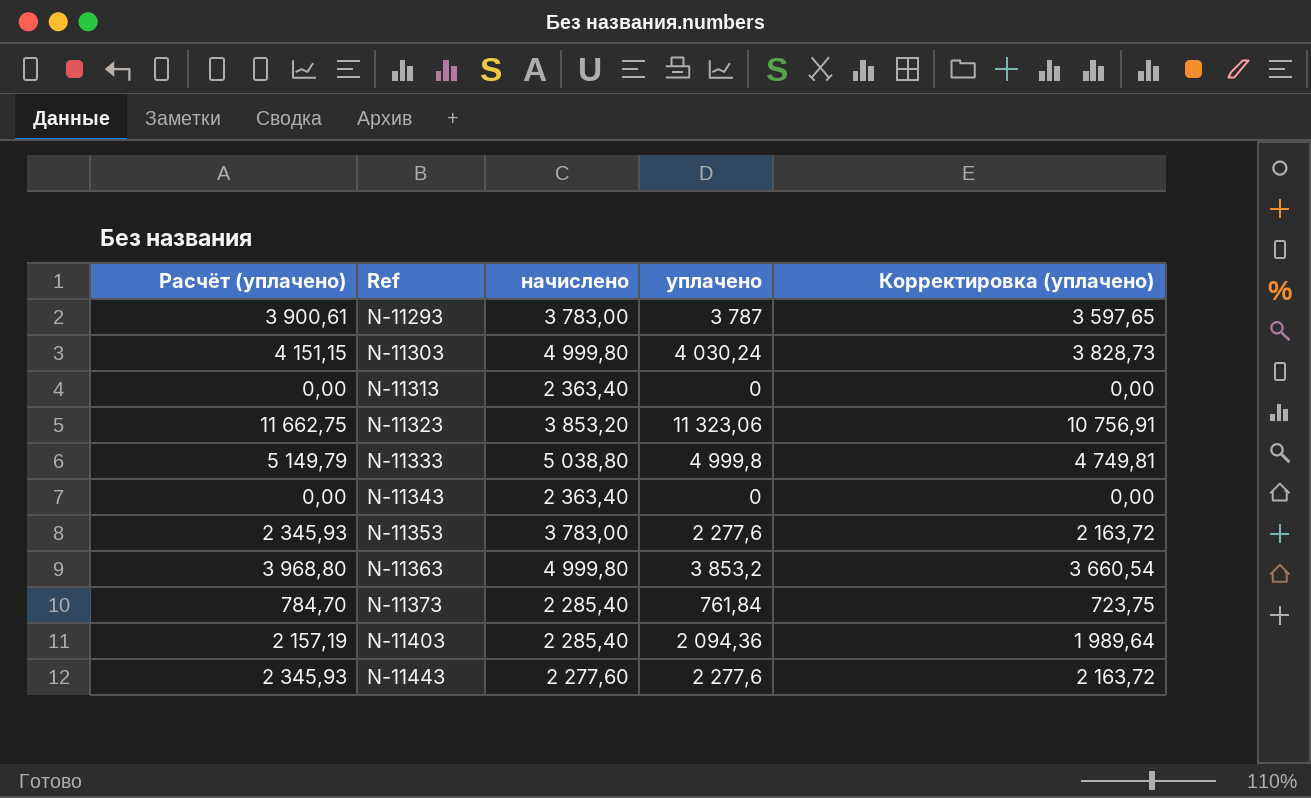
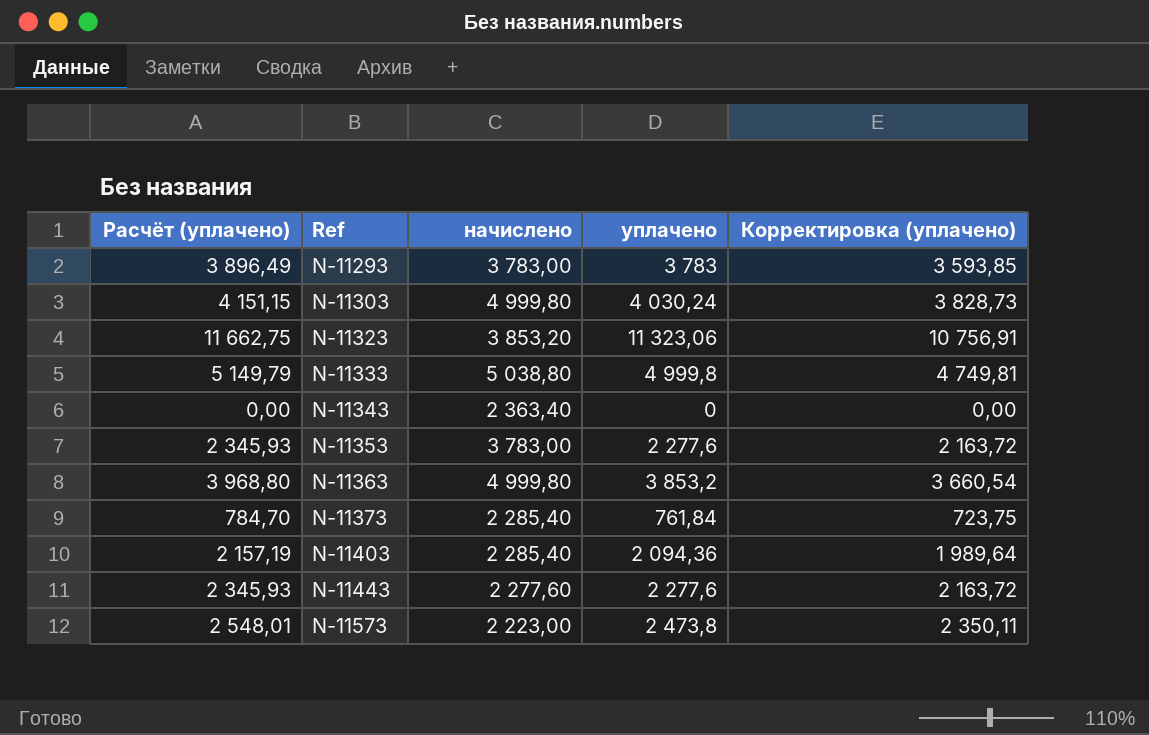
row N-11313: 0,00 | 2 363,40 | 0 | 0,00 -> none
N-11293 | Расчёт (уплачено): 3 900,61 -> 3 896,49
N-11293 | уплачено: 3 787 -> 3 783
N-11293 | Корректировка (уплачено): 3 597,65 -> 3 593,85
row N-11573: none -> 2 548,01 | 2 223,00 | 2 473,8 | 2 350,11

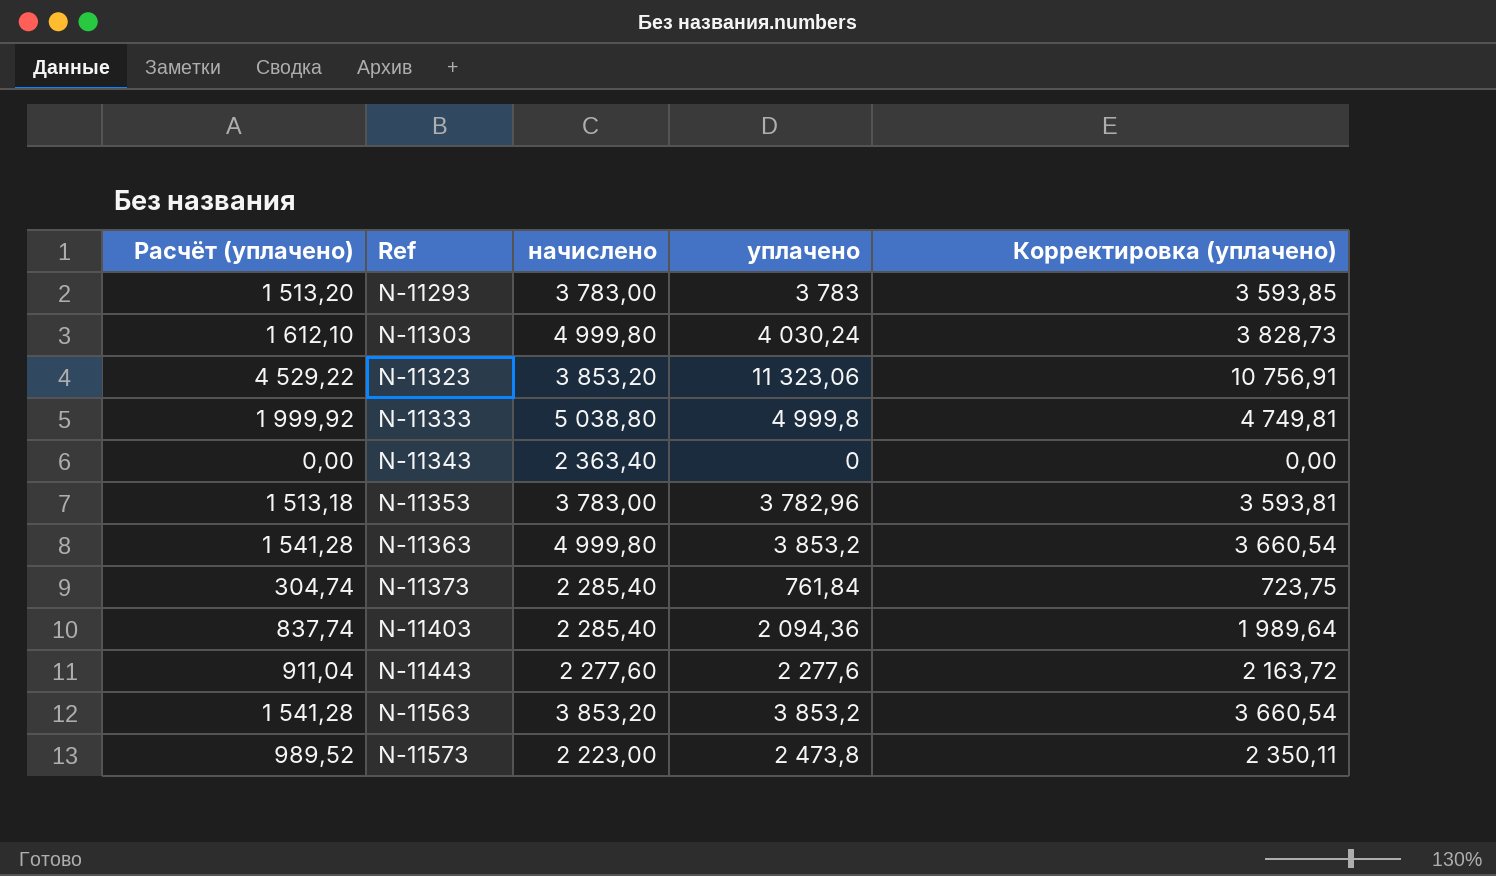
column Расчёт (уплачено) | formula: [уплачено] * 1,03 -> [уплачено] * 0,4
N-11353 | уплачено: 2 277,6 -> 3 782,96
N-11353 | Корректировка (уплачено): 2 163,72 -> 3 593,81
row N-11563: none -> 1 541,28 | 3 853,20 | 3 853,2 | 3 660,54

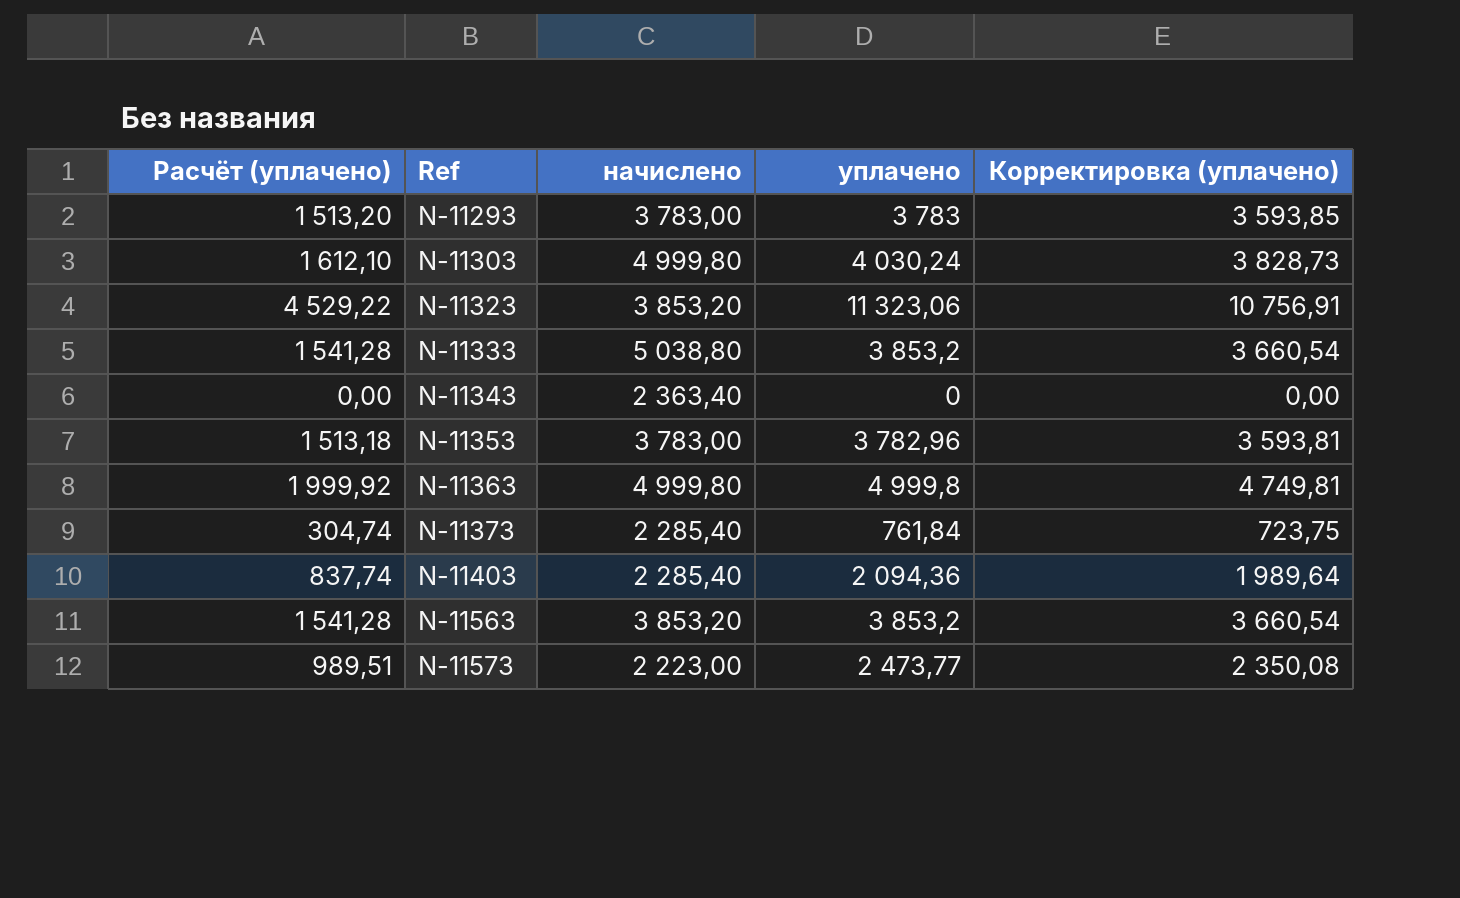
row N-11443: 911,04 | 2 277,60 | 2 277,6 | 2 163,72 -> none
N-11333 | Расчёт (уплачено): 1 999,92 -> 1 541,28
N-11333 | уплачено: 4 999,8 -> 3 853,2
N-11333 | Корректировка (уплачено): 4 749,81 -> 3 660,54
N-11363 | Расчёт (уплачено): 1 541,28 -> 1 999,92
N-11363 | уплачено: 3 853,2 -> 4 999,8
N-11363 | Корректировка (уплачено): 3 660,54 -> 4 749,81
N-11573 | Расчёт (уплачено): 989,52 -> 989,51
N-11573 | уплачено: 2 473,8 -> 2 473,77
N-11573 | Корректировка (уплачено): 2 350,11 -> 2 350,08

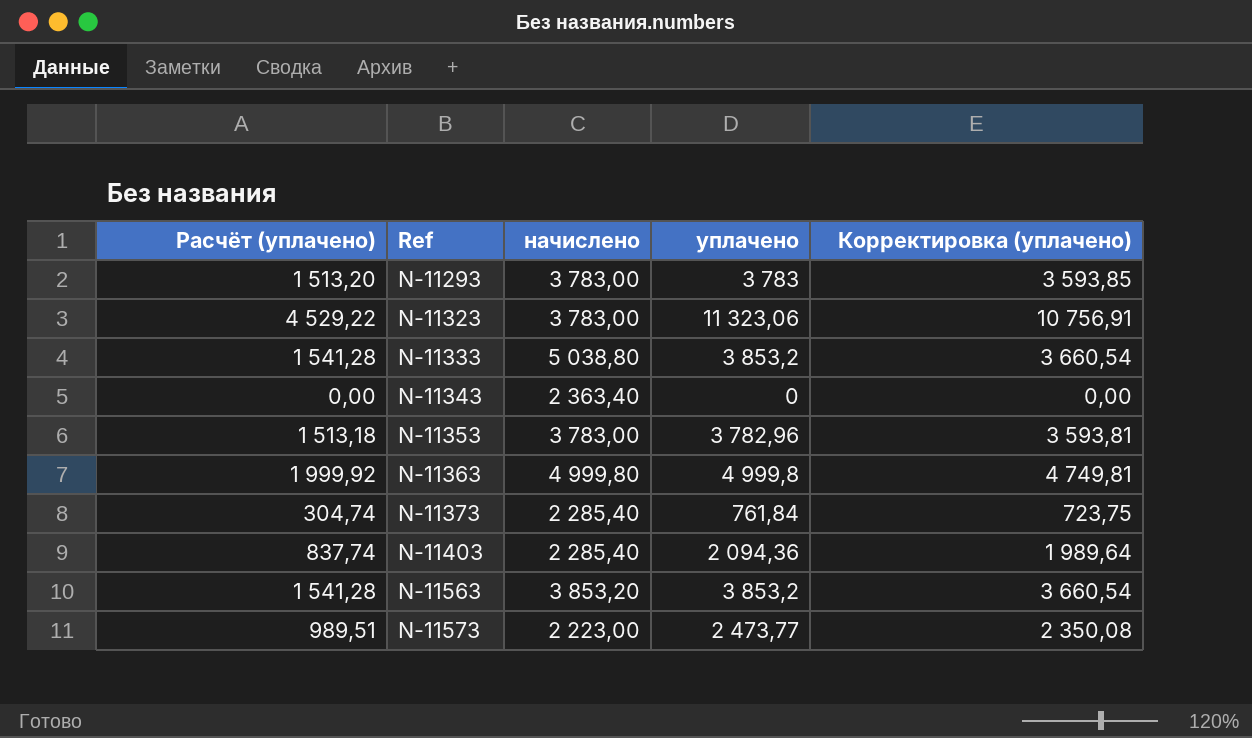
row N-11303: 1 612,10 | 4 999,80 | 4 030,24 | 3 828,73 -> none
N-11323 | начислено: 3 853,20 -> 3 783,00

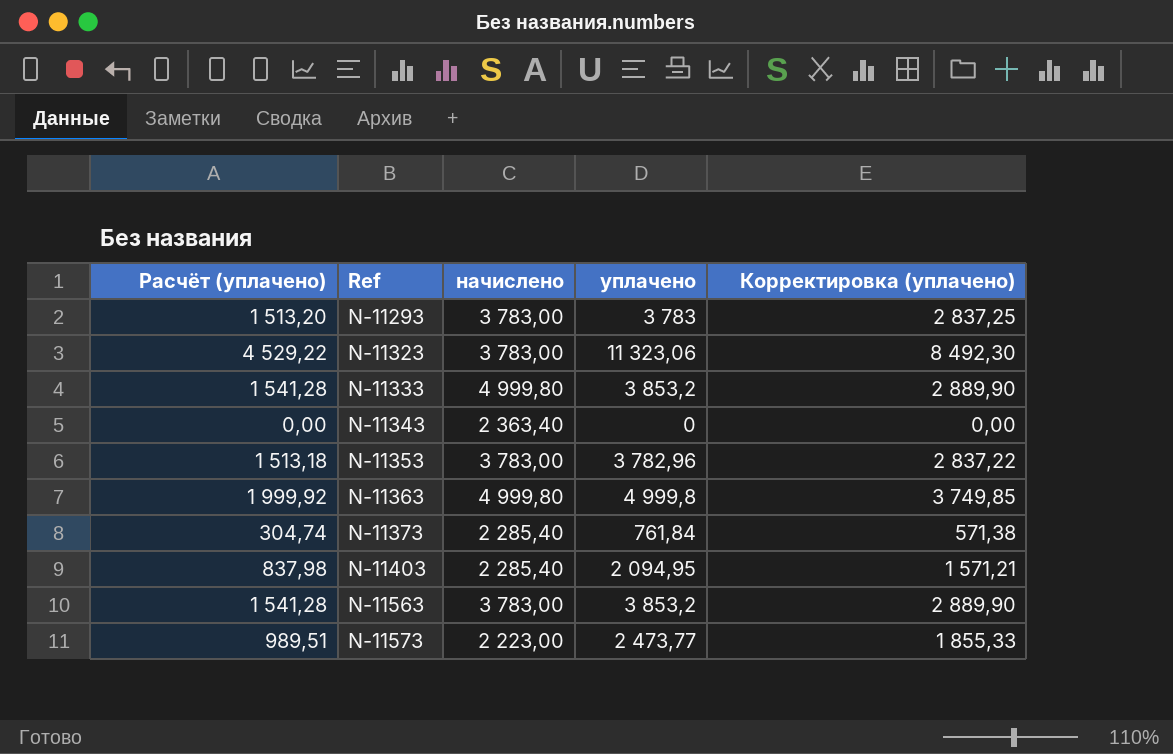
column Корректировка (уплачено) | formula: [уплачено] * 0,95 -> [уплачено] * 0,75
N-11333 | начислено: 5 038,80 -> 4 999,80
N-11403 | Расчёт (уплачено): 837,74 -> 837,98
N-11403 | уплачено: 2 094,36 -> 2 094,95
N-11563 | начислено: 3 853,20 -> 3 783,00

